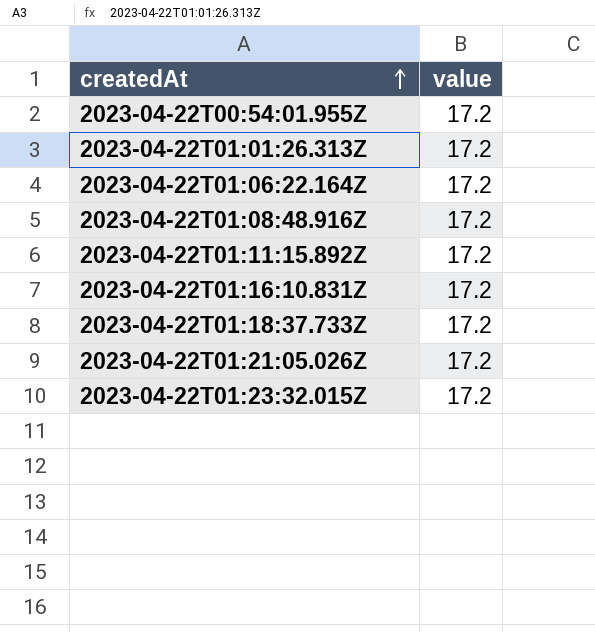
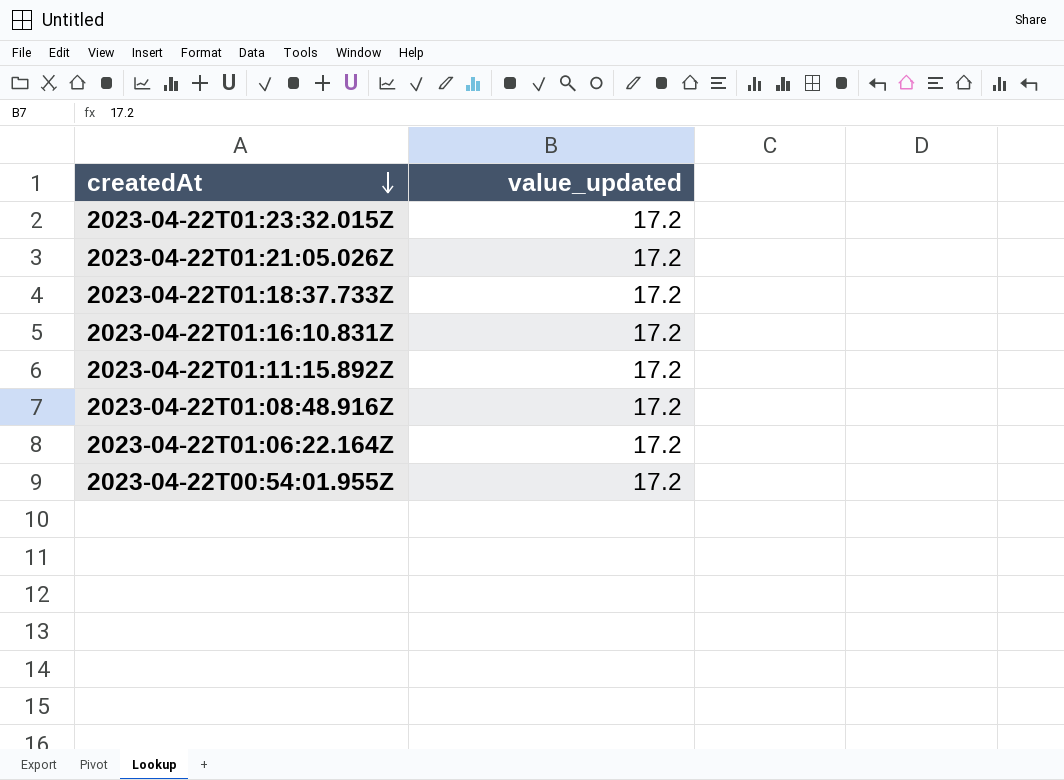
row order: createdAt ascending -> createdAt descending
column name: value -> value_updated
row 2023-04-22T01:01:26.313Z: 17.2 -> none

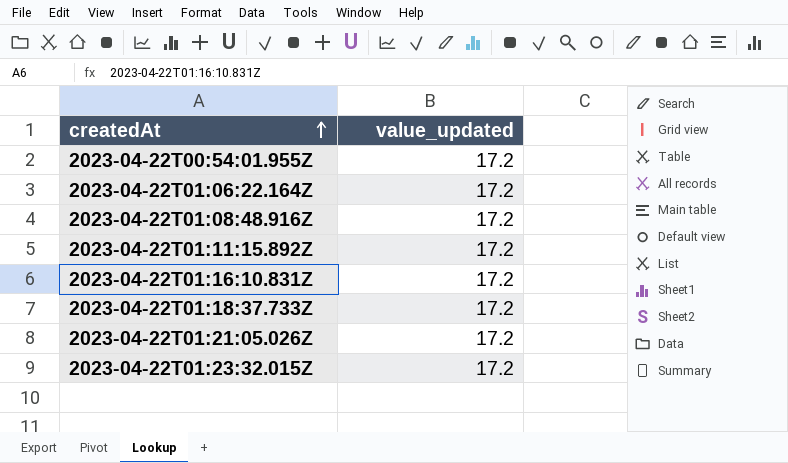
row order: createdAt descending -> createdAt ascending

